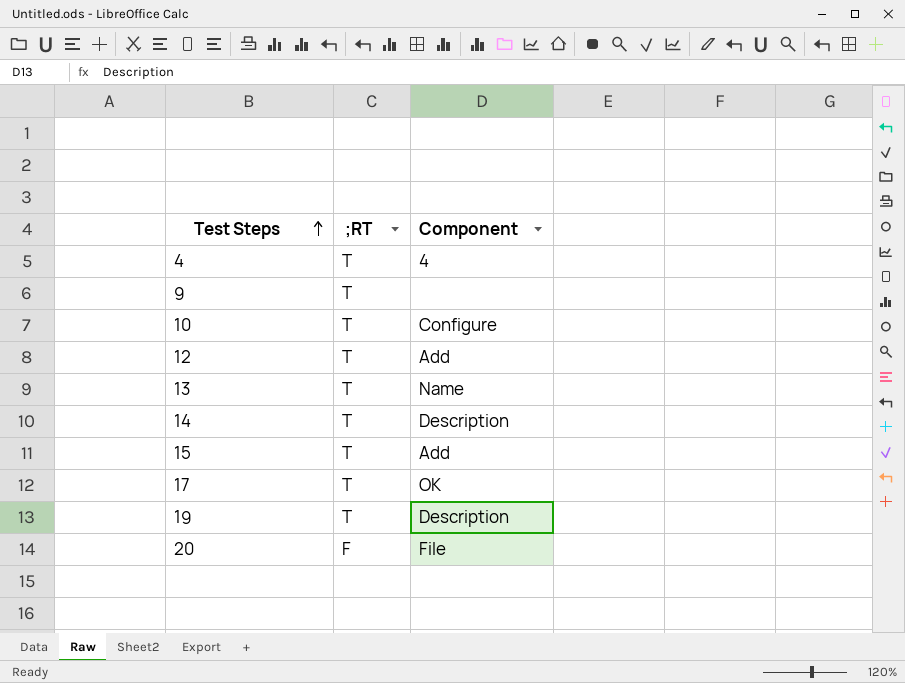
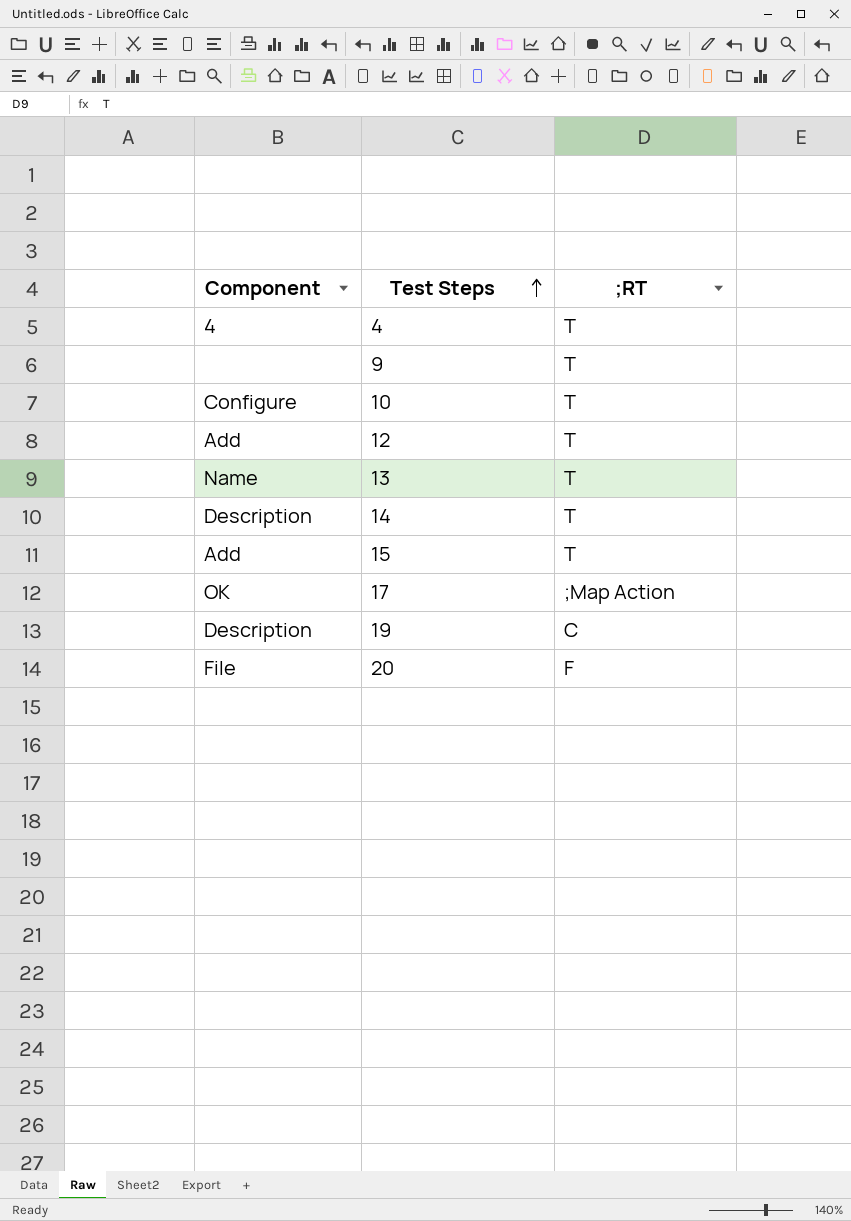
column Component | position: 3 -> 1
17 | ;RT: T -> ;Map Action
19 | ;RT: T -> C

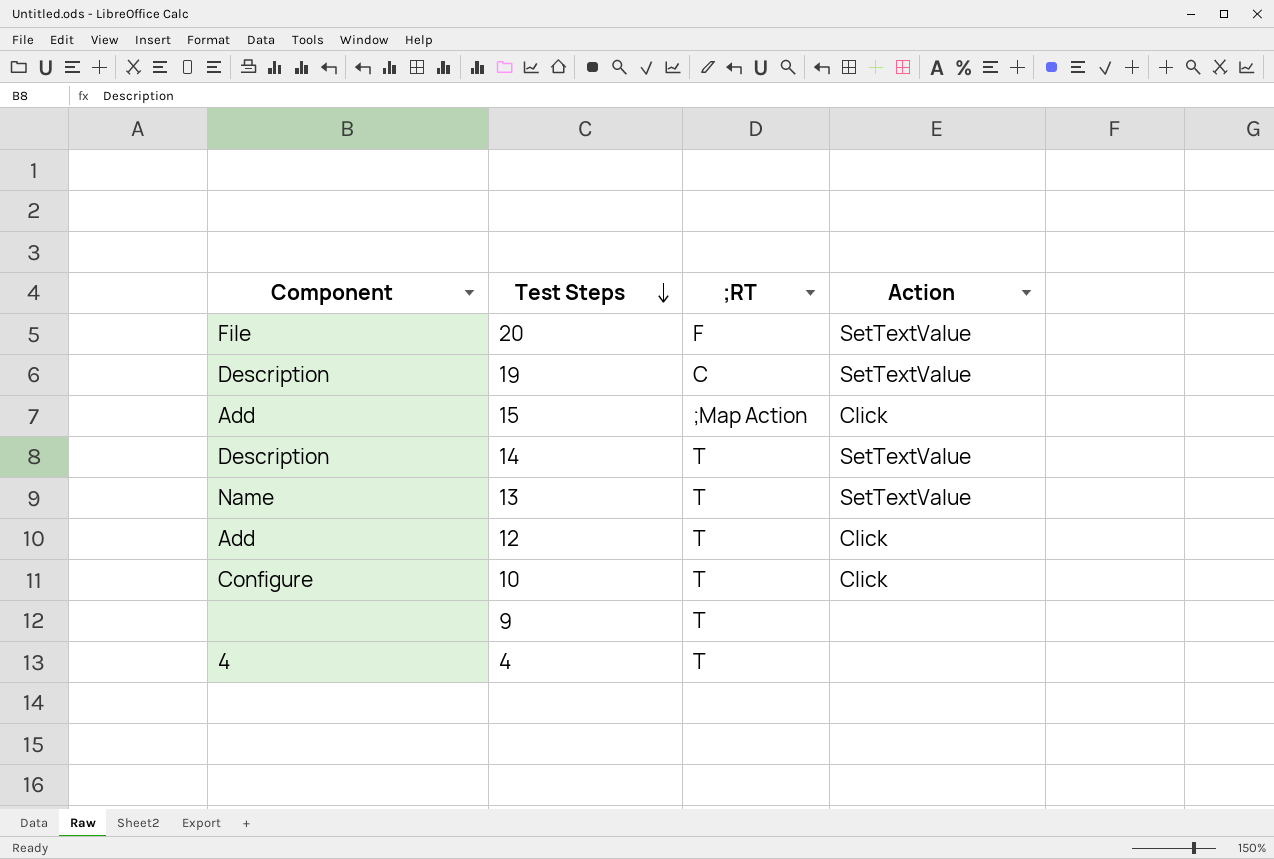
row order: Test Steps ascending -> Test Steps descending
column Action | position: none -> 4
row 17: OK | ;Map Action -> none
15 | ;RT: T -> ;Map Action

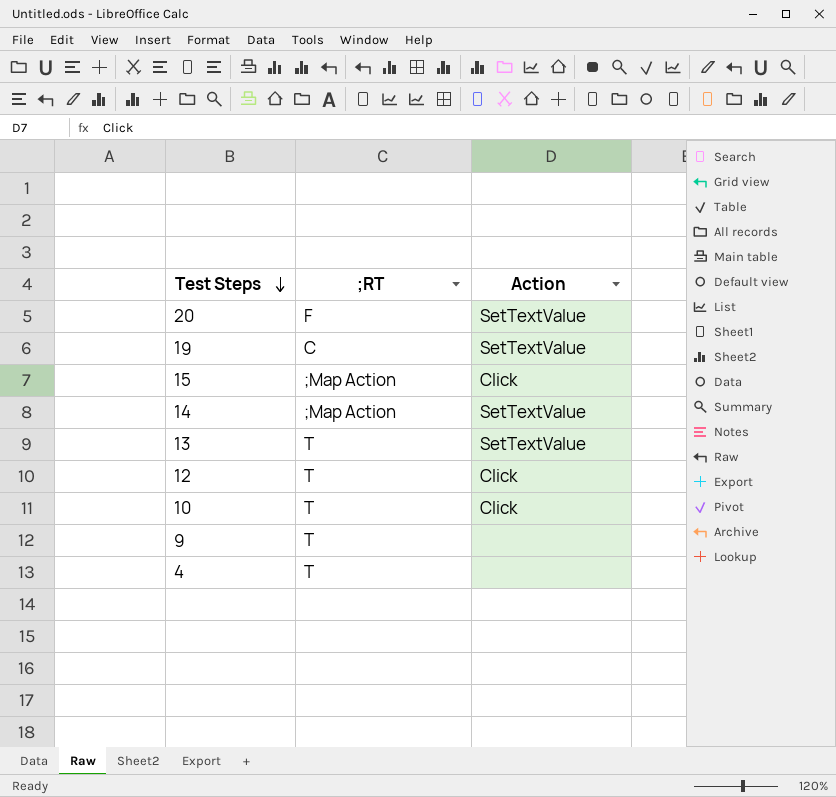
column Component | position: 1 -> none
14 | ;RT: T -> ;Map Action

